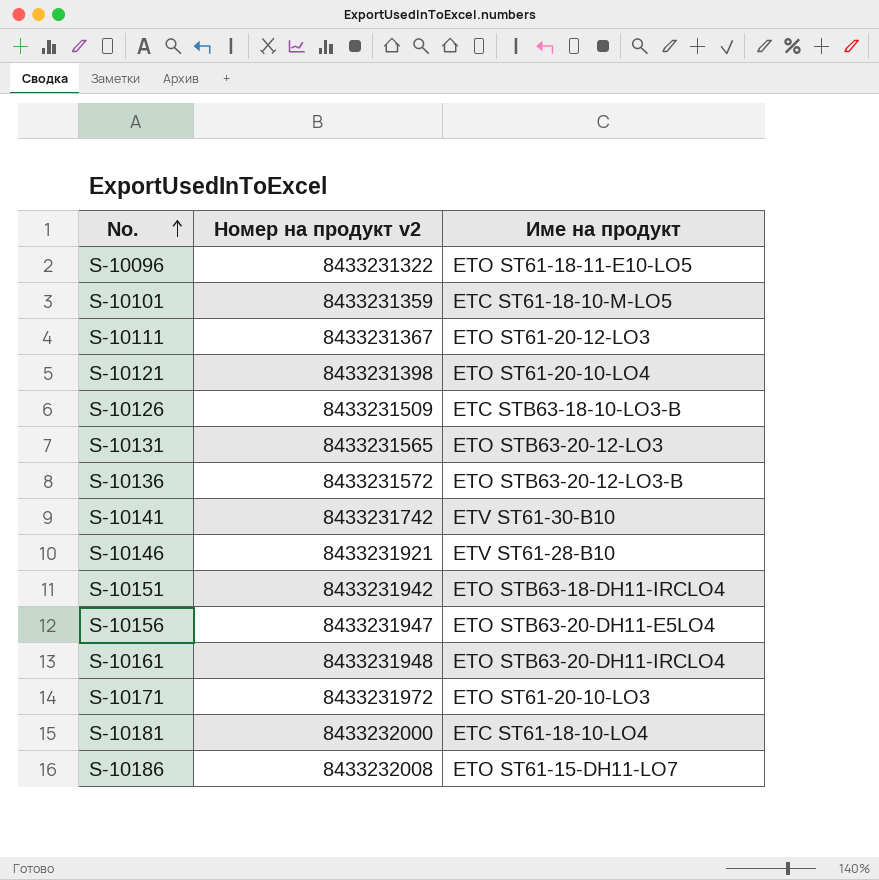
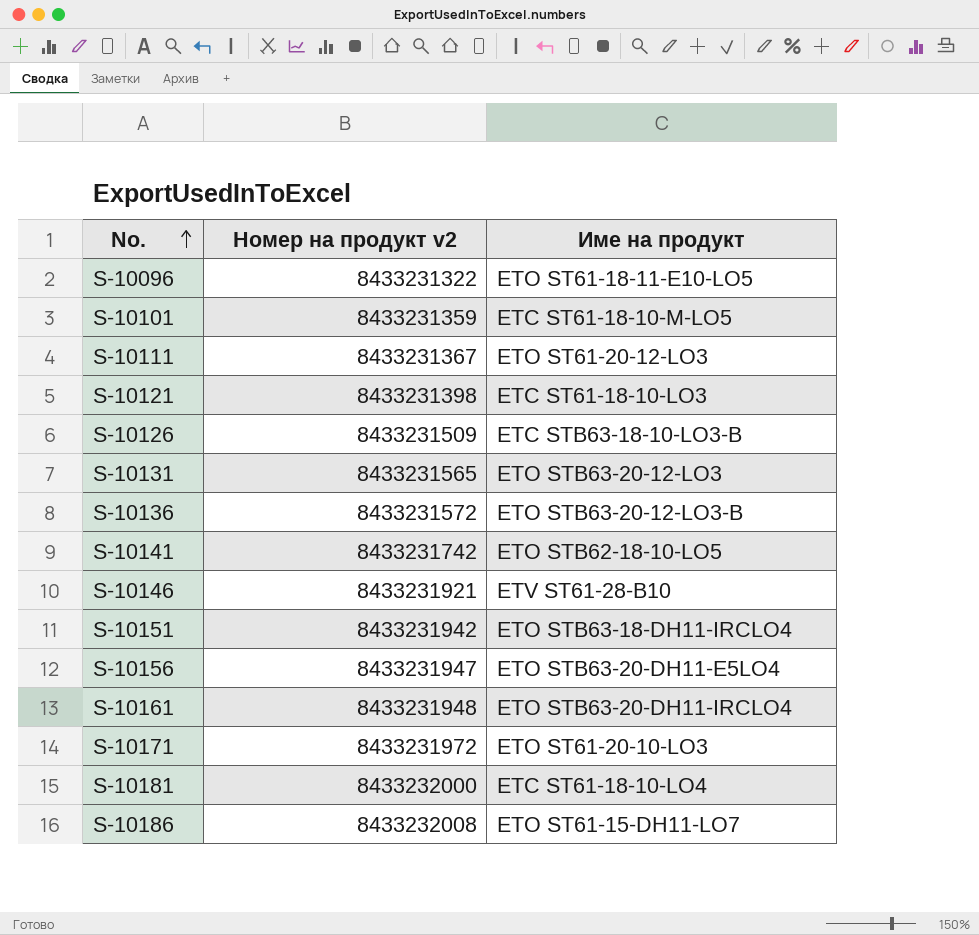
S-10121 | Име на продукт: ETO ST61-20-10-LO4 -> ETC ST61-18-10-LO3
S-10141 | Име на продукт: ETV ST61-30-B10 -> ETO STB62-18-10-LO5

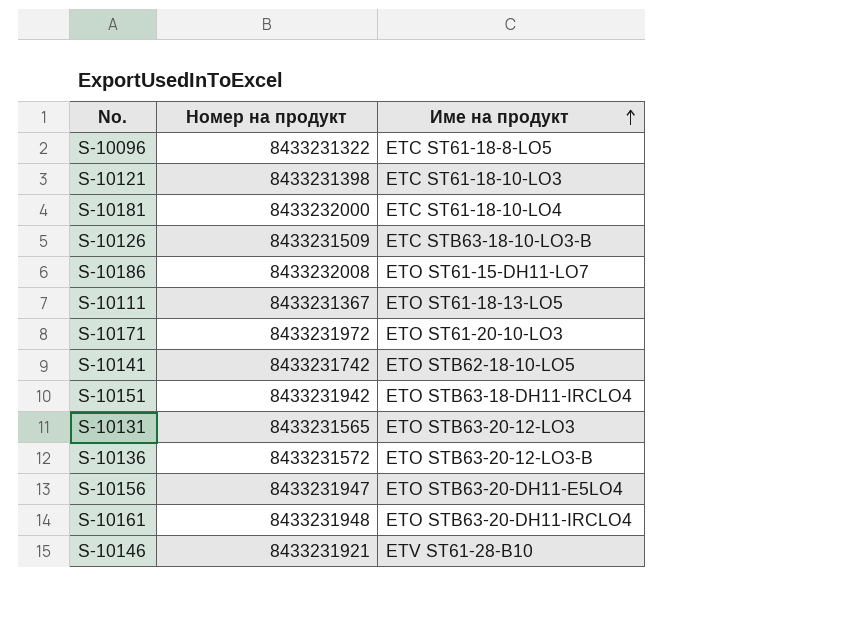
row order: No. ascending -> Име на продукт ascending
column name: Номер на продукт v2 -> Номер на продукт
row S-10101: 8433231359 | ETC ST61-18-10-M-LO5 -> none
S-10096 | Име на продукт: ETO ST61-18-11-E10-LO5 -> ETC ST61-18-8-LO5
S-10111 | Име на продукт: ETO ST61-20-12-LO3 -> ETO ST61-18-13-LO5

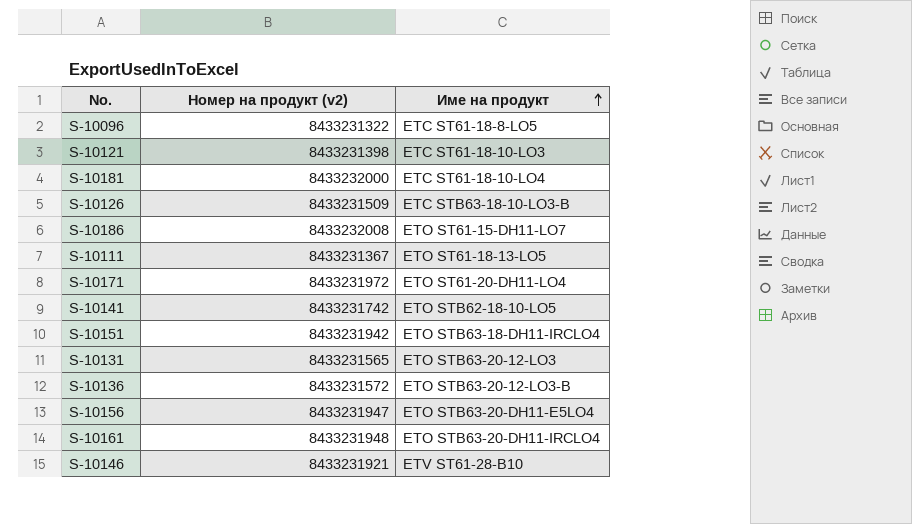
column name: Номер на продукт -> Номер на продукт (v2)
S-10171 | Име на продукт: ETO ST61-20-10-LO3 -> ETO ST61-20-DH11-LO4

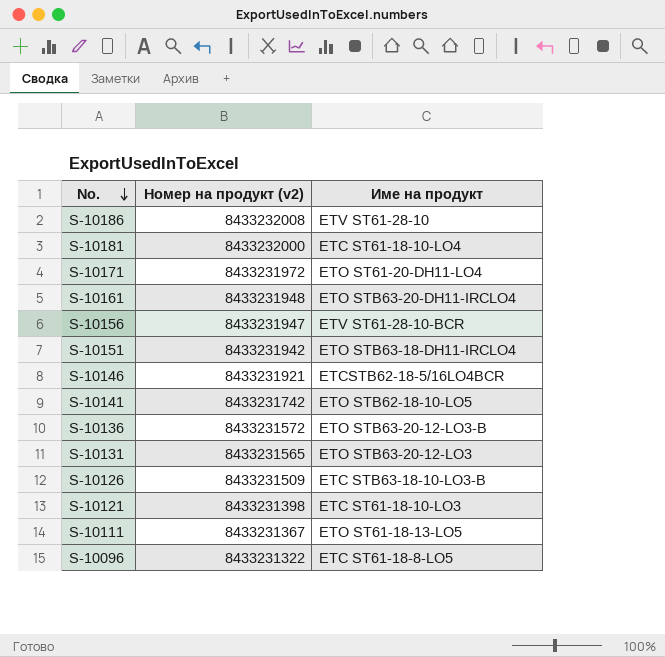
row order: Име на продукт ascending -> No. descending
S-10186 | Име на продукт: ETO ST61-15-DH11-LO7 -> ETV ST61-28-10
S-10156 | Име на продукт: ETO STB63-20-DH11-E5LO4 -> ETV ST61-28-10-BCR
S-10146 | Име на продукт: ETV ST61-28-B10 -> ETCSTB62-18-5/16LO4BCR

